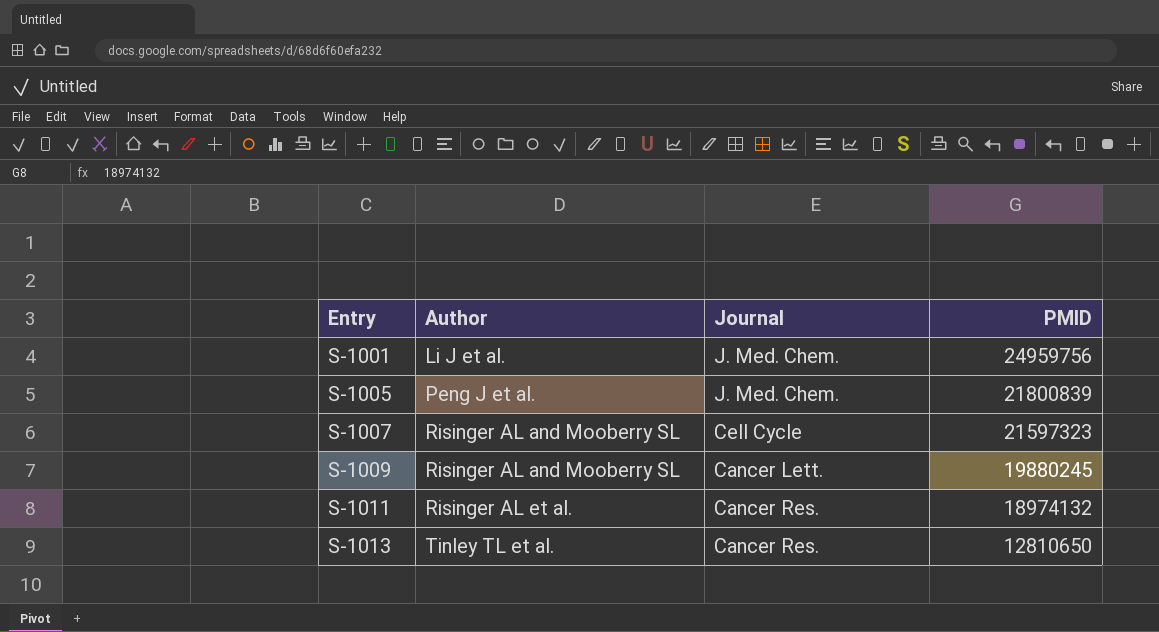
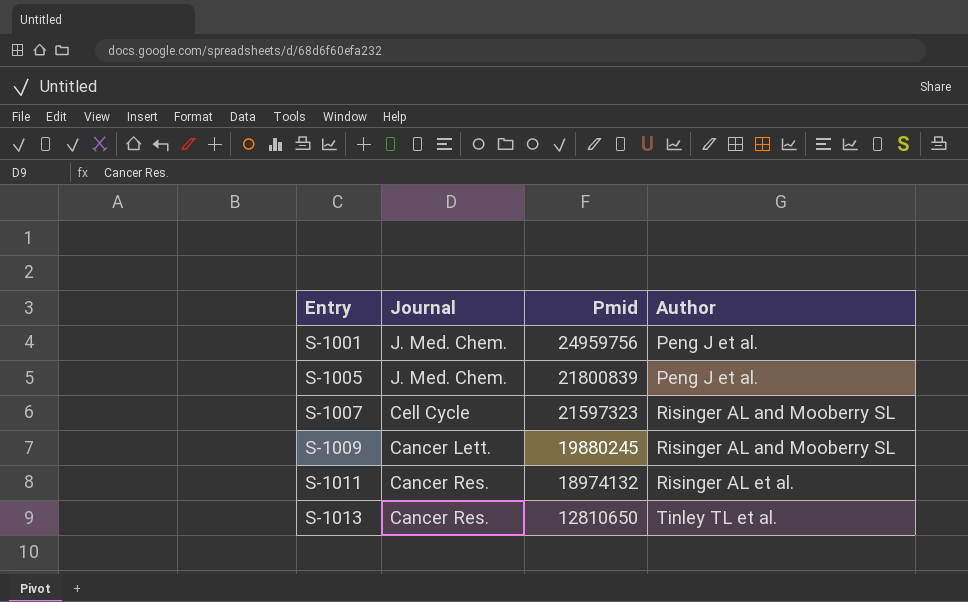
column name: PMID -> Pmid
column Author | position: 2 -> 4
S-1001 | Author: Li J et al. -> Peng J et al.

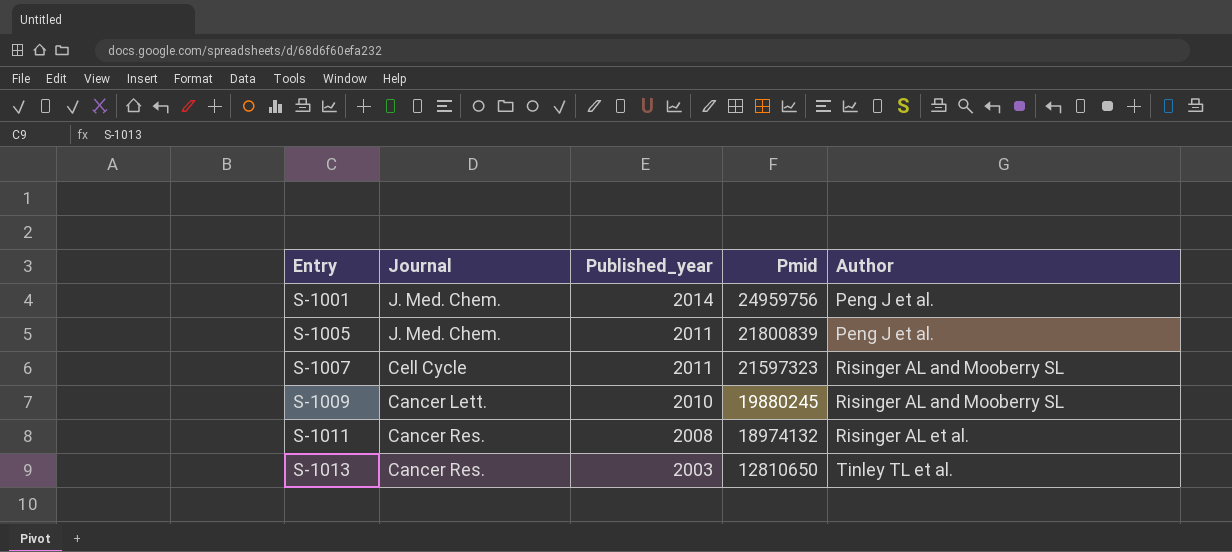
column Published_year | position: none -> 3

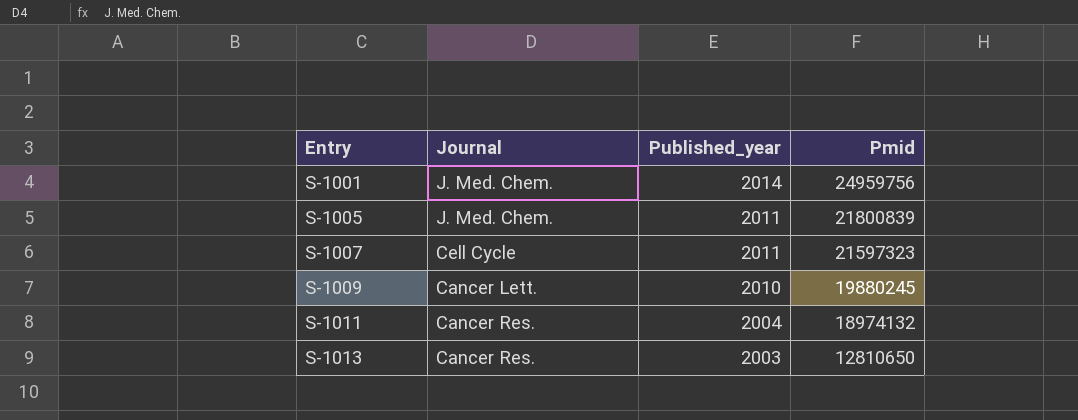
column Author | position: 5 -> none
S-1011 | Published_year: 2008 -> 2004

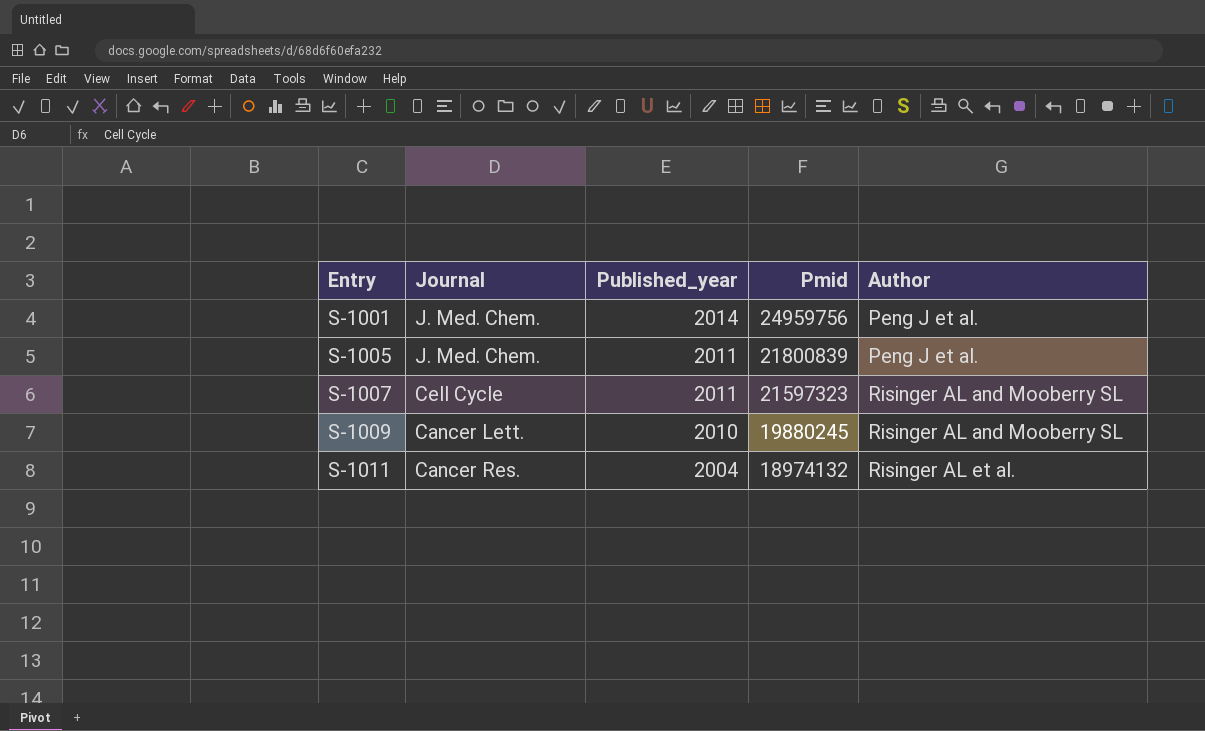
column Author | position: none -> 5
row S-1013: Cancer Res. | 2003 | 12810650 -> none

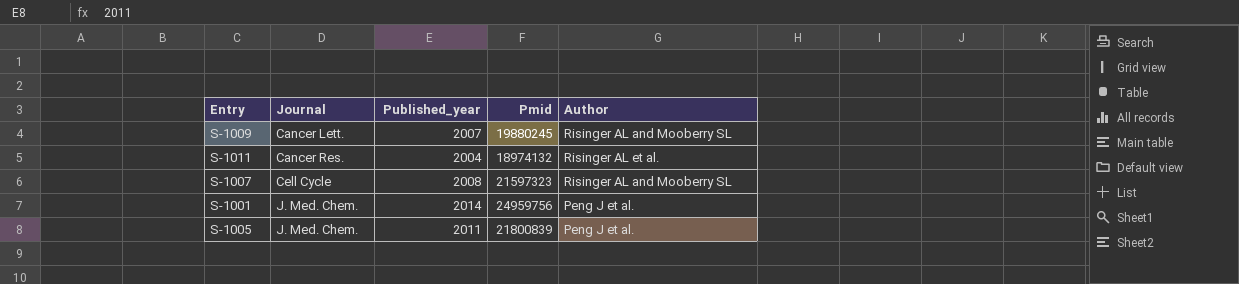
row order: Entry ascending -> Journal ascending
S-1009 | Published_year: 2010 -> 2007
S-1007 | Published_year: 2011 -> 2008

